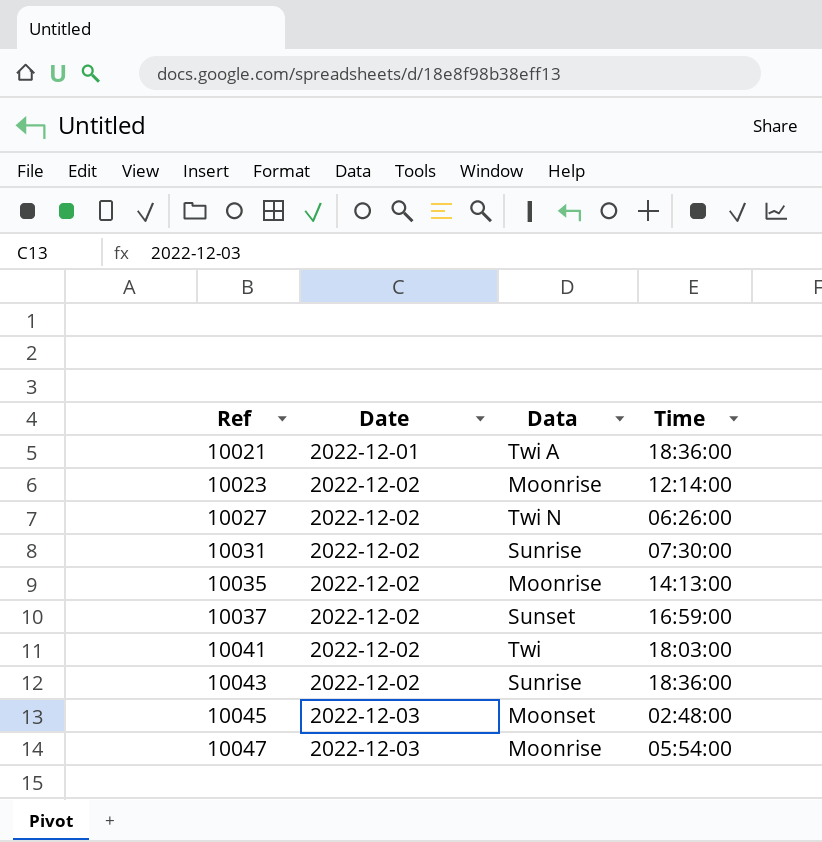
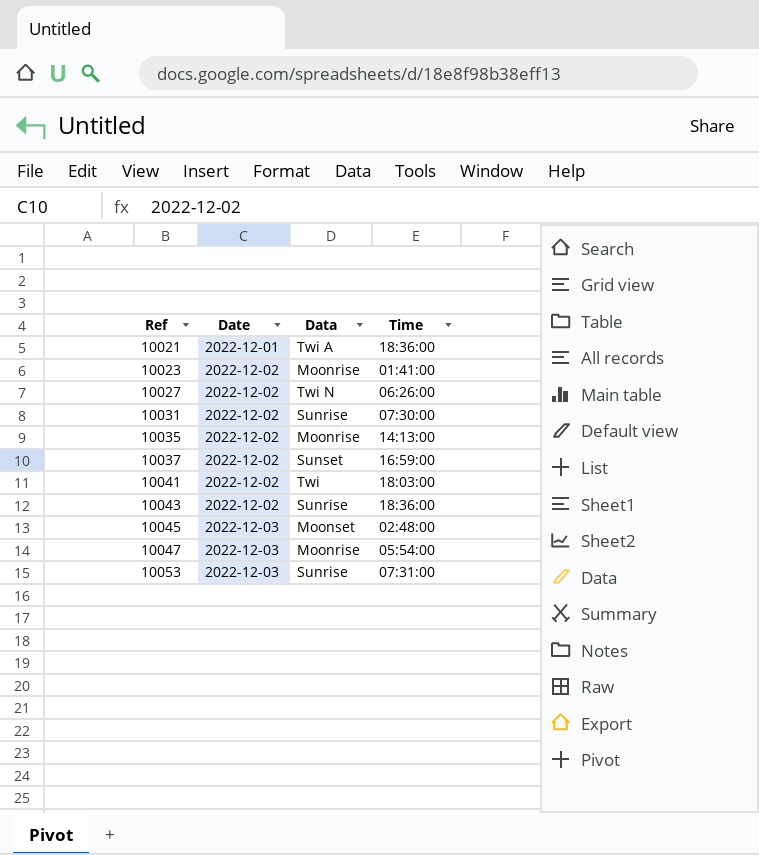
10023 | Time: 12:14:00 -> 01:41:00
row 10053: none -> 2022-12-03 | Sunrise | 07:31:00

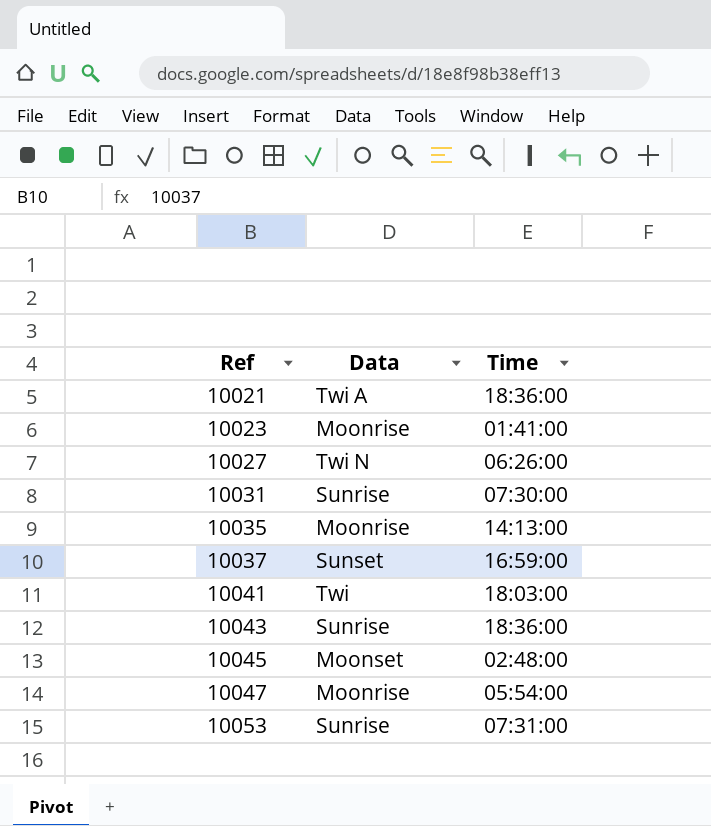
column Date | position: 2 -> none

